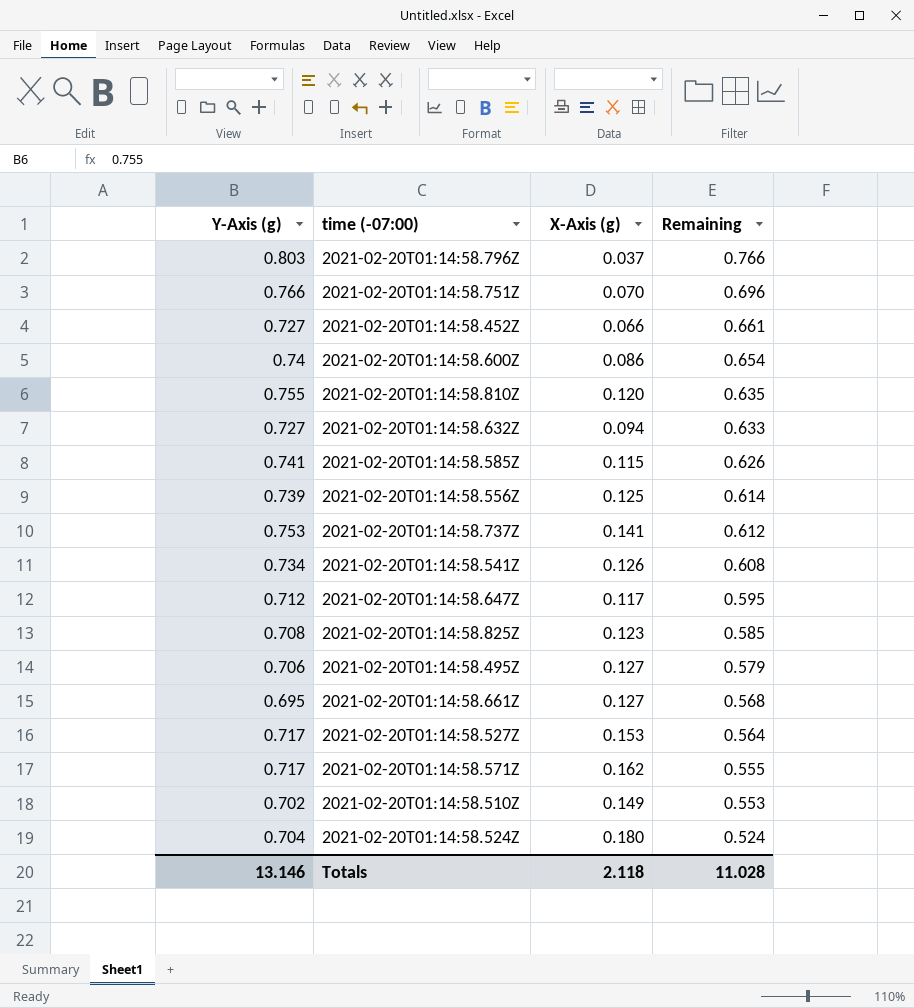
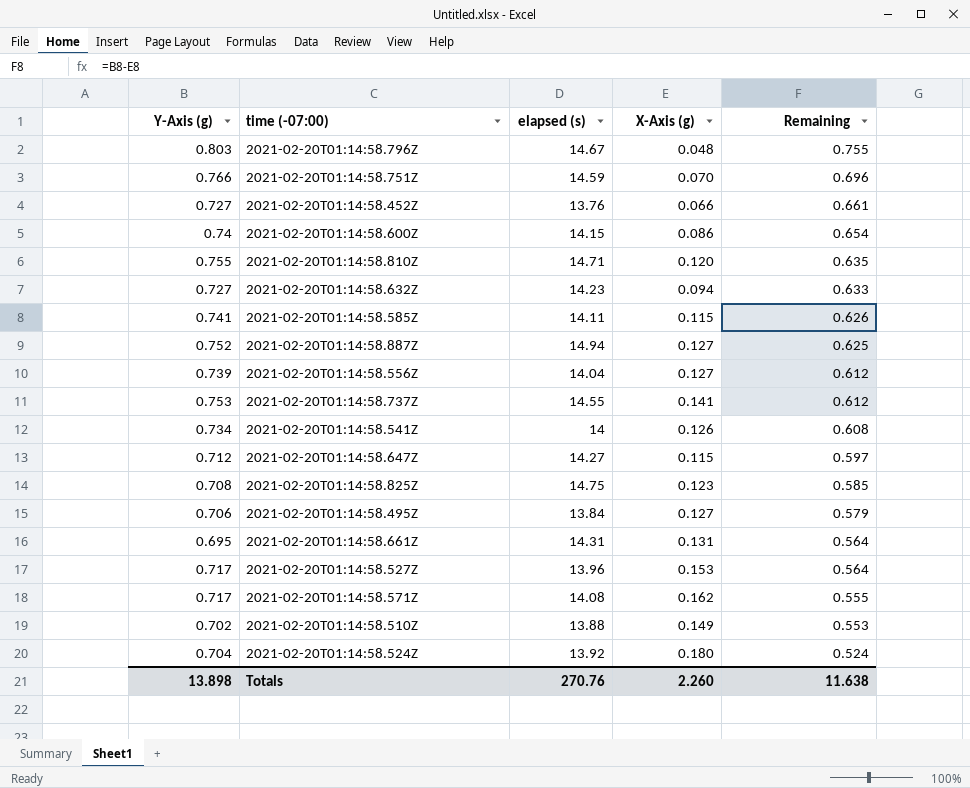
column elapsed (s) | position: none -> 3
2021-02-20T01:14:58.796Z | X-Axis (g): 0.037 -> 0.048
2021-02-20T01:14:58.796Z | Remaining: 0.766 -> 0.755
row 2021-02-20T01:14:58.887Z: none -> 0.752 | 14.94 | 0.127 | 0.625
2021-02-20T01:14:58.556Z | X-Axis (g): 0.125 -> 0.127
2021-02-20T01:14:58.556Z | Remaining: 0.614 -> 0.612
2021-02-20T01:14:58.647Z | X-Axis (g): 0.117 -> 0.115
2021-02-20T01:14:58.647Z | Remaining: 0.595 -> 0.597
2021-02-20T01:14:58.661Z | X-Axis (g): 0.127 -> 0.131
2021-02-20T01:14:58.661Z | Remaining: 0.568 -> 0.564
Totals | Y-Axis (g): 13.146 -> 13.898
Totals | X-Axis (g): 2.118 -> 2.260
Totals | Remaining: 11.028 -> 11.638

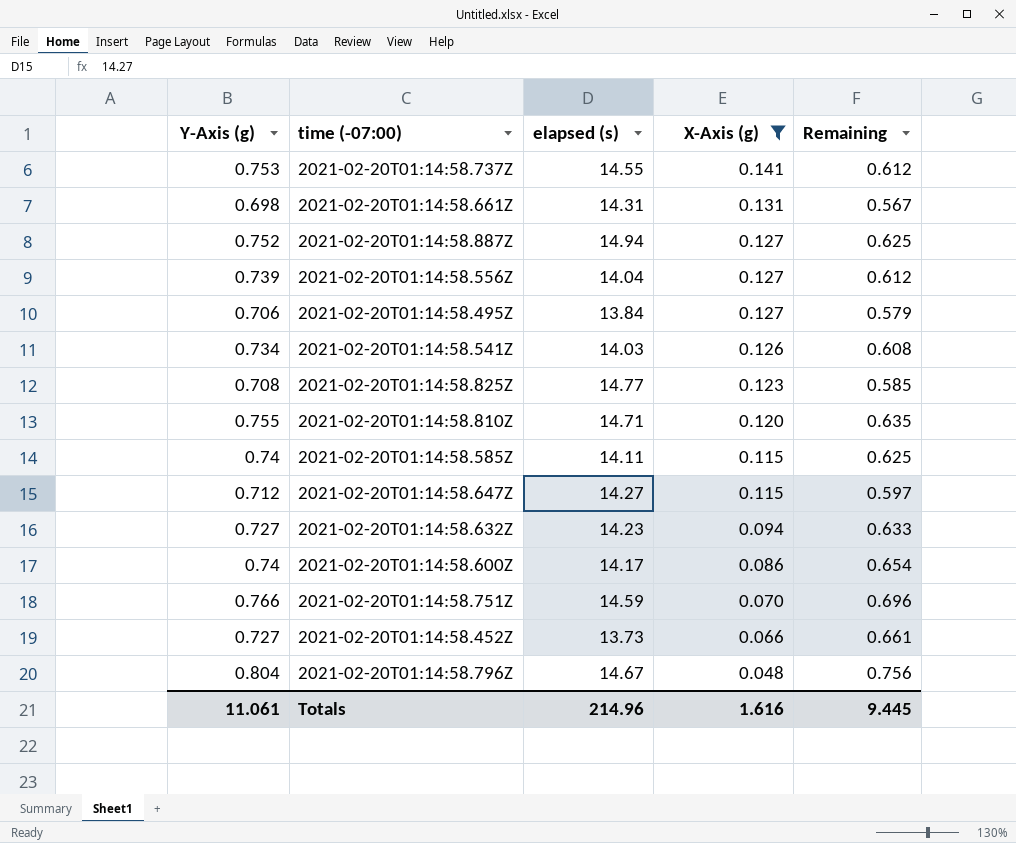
filter: none -> X-Axis (g) <= 0.141
row order: Remaining descending -> X-Axis (g) descending
2021-02-20T01:14:58.661Z | Y-Axis (g): 0.695 -> 0.698
2021-02-20T01:14:58.661Z | Remaining: 0.564 -> 0.567
2021-02-20T01:14:58.541Z | elapsed (s): 14 -> 14.03
2021-02-20T01:14:58.825Z | elapsed (s): 14.75 -> 14.77
2021-02-20T01:14:58.585Z | Y-Axis (g): 0.741 -> 0.74
2021-02-20T01:14:58.585Z | Remaining: 0.626 -> 0.625
2021-02-20T01:14:58.600Z | elapsed (s): 14.15 -> 14.17
2021-02-20T01:14:58.452Z | elapsed (s): 13.76 -> 13.73
2021-02-20T01:14:58.796Z | Y-Axis (g): 0.803 -> 0.804
2021-02-20T01:14:58.796Z | Remaining: 0.755 -> 0.756
Totals | Y-Axis (g): 13.898 -> 11.061
Totals | elapsed (s): 270.76 -> 214.96
Totals | X-Axis (g): 2.260 -> 1.616
Totals | Remaining: 11.638 -> 9.445

